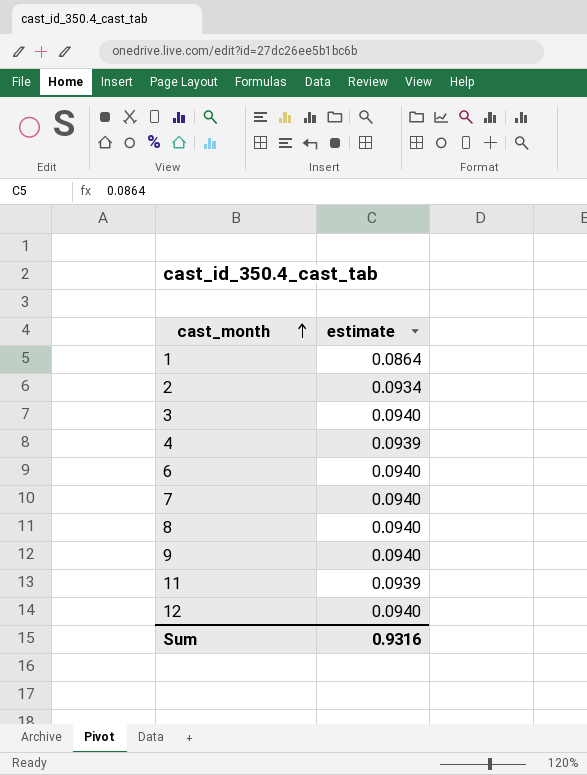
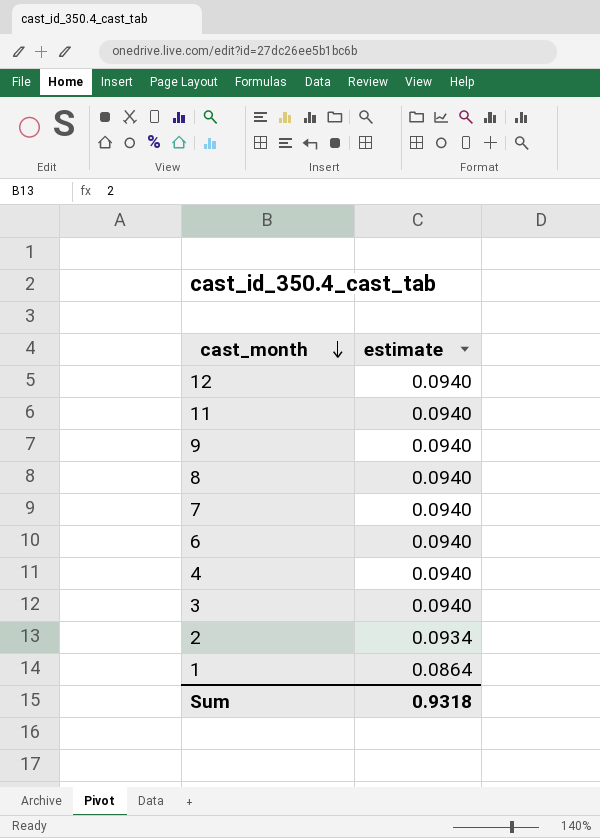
row order: cast_month ascending -> cast_month descending
11 | estimate: 0.0939 -> 0.0940
4 | estimate: 0.0939 -> 0.0940
Sum | estimate: 0.9316 -> 0.9318

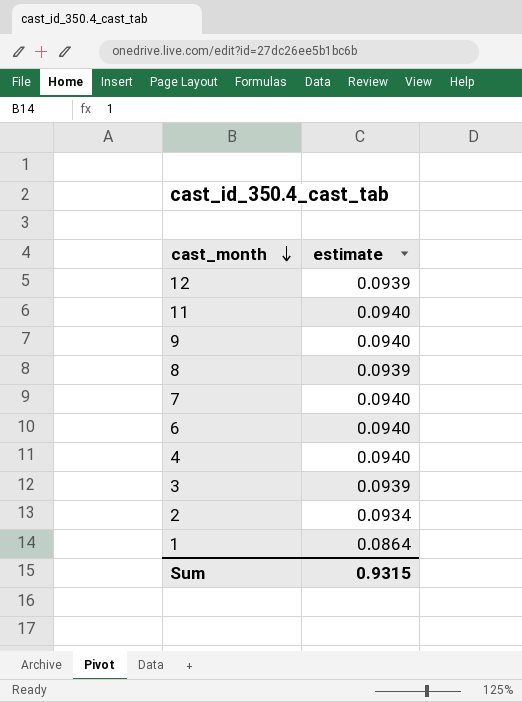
12 | estimate: 0.0940 -> 0.0939
8 | estimate: 0.0940 -> 0.0939
3 | estimate: 0.0940 -> 0.0939
Sum | estimate: 0.9318 -> 0.9315

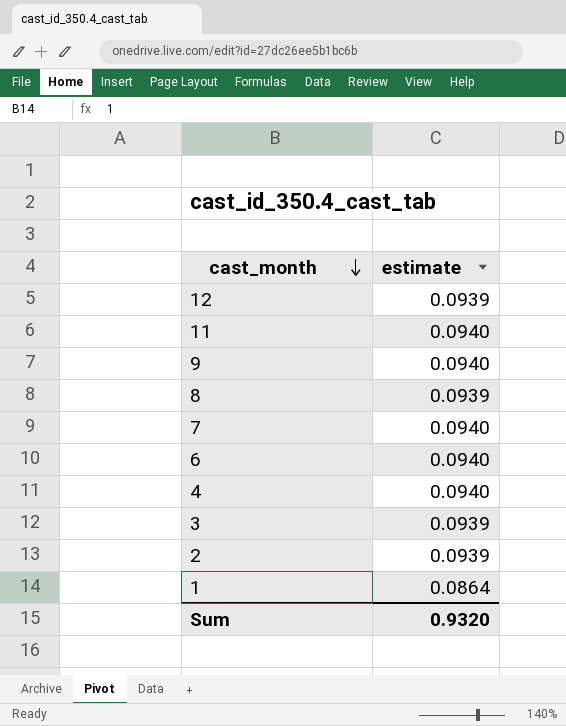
2 | estimate: 0.0934 -> 0.0939
Sum | estimate: 0.9315 -> 0.9320

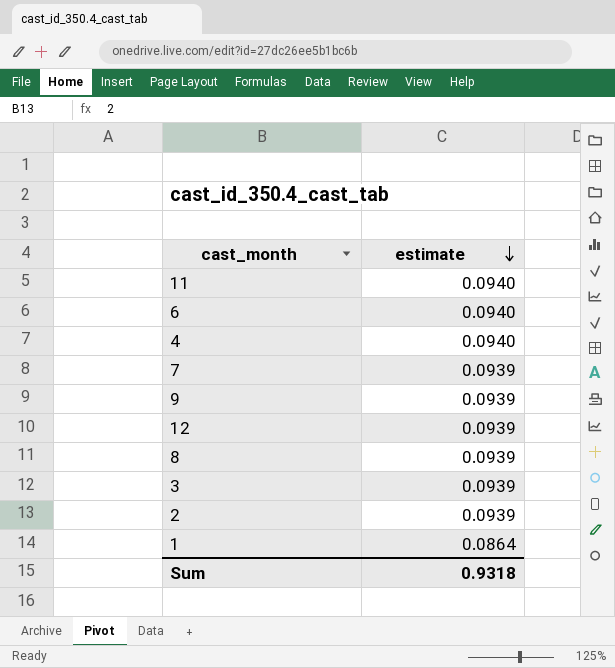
row order: cast_month descending -> estimate descending
7 | estimate: 0.0940 -> 0.0939
9 | estimate: 0.0940 -> 0.0939
Sum | estimate: 0.9320 -> 0.9318

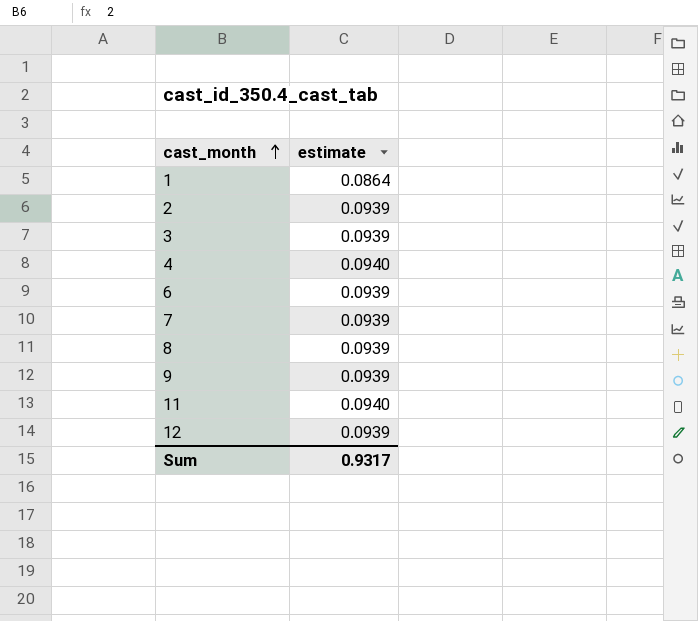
row order: estimate descending -> cast_month ascending
6 | estimate: 0.0940 -> 0.0939
Sum | estimate: 0.9318 -> 0.9317

